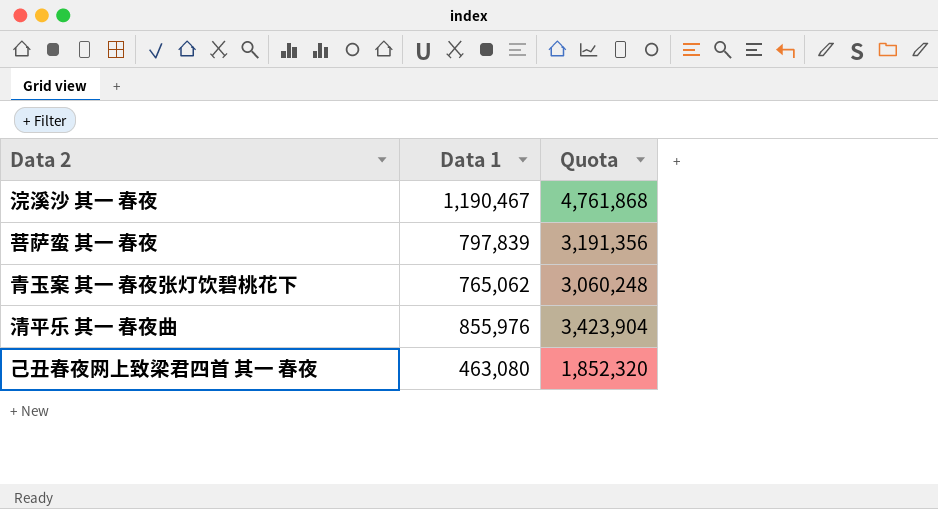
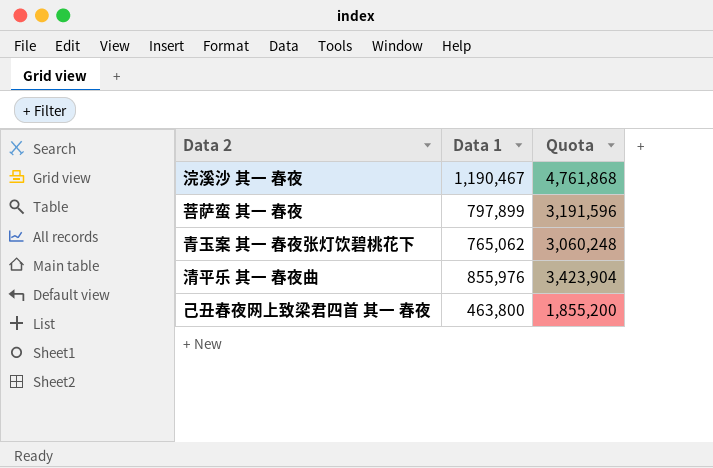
菩萨蛮 其一 春夜 | Data 1: 797,839 -> 797,899
菩萨蛮 其一 春夜 | Quota: 3,191,356 -> 3,191,596
己丑春夜网上致梁君四首 其一 春夜 | Data 1: 463,080 -> 463,800
己丑春夜网上致梁君四首 其一 春夜 | Quota: 1,852,320 -> 1,855,200

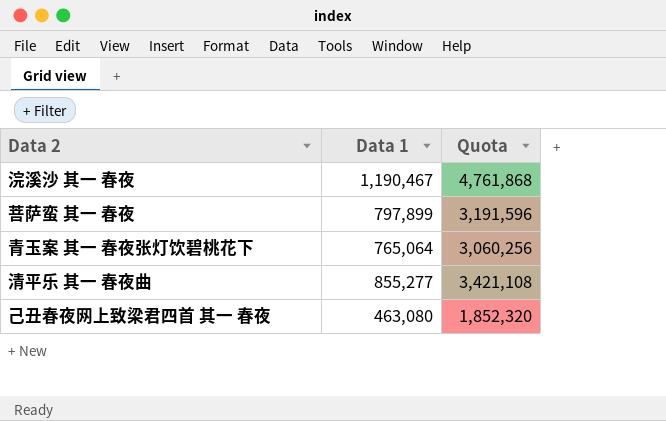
青玉案 其一 春夜张灯饮碧桃花下 | Data 1: 765,062 -> 765,064
青玉案 其一 春夜张灯饮碧桃花下 | Quota: 3,060,248 -> 3,060,256
清平乐 其一 春夜曲 | Data 1: 855,976 -> 855,277
清平乐 其一 春夜曲 | Quota: 3,423,904 -> 3,421,108
己丑春夜网上致梁君四首 其一 春夜 | Data 1: 463,800 -> 463,080
己丑春夜网上致梁君四首 其一 春夜 | Quota: 1,855,200 -> 1,852,320

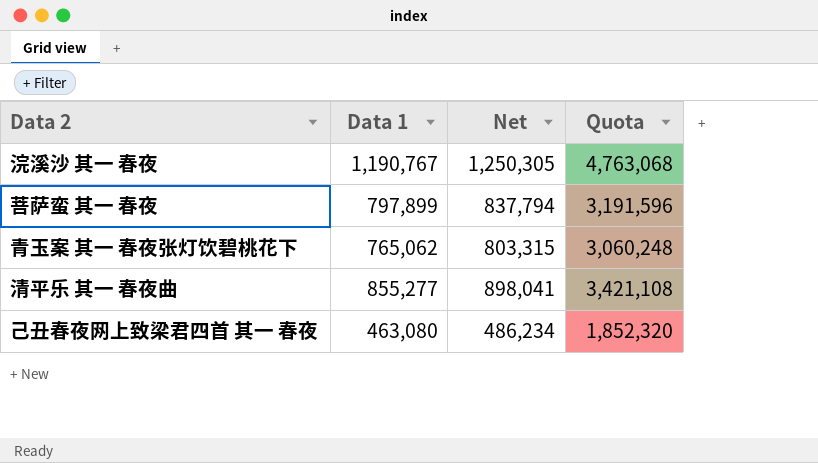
column Net | formula: none -> [Data 1] * 1.05
浣溪沙 其一 春夜 | Data 1: 1,190,467 -> 1,190,767
浣溪沙 其一 春夜 | Quota: 4,761,868 -> 4,763,068
青玉案 其一 春夜张灯饮碧桃花下 | Data 1: 765,064 -> 765,062
青玉案 其一 春夜张灯饮碧桃花下 | Quota: 3,060,256 -> 3,060,248

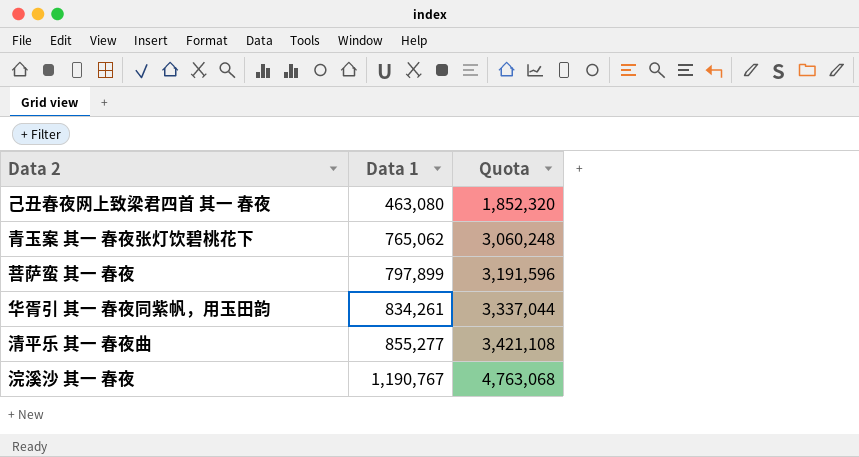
row order: none -> Data 1 ascending
column Net | formula: [Data 1] * 1.05 -> none
row 华胥引 其一 春夜同紫帆，用玉田韵: none -> 834,261 | 3,337,044

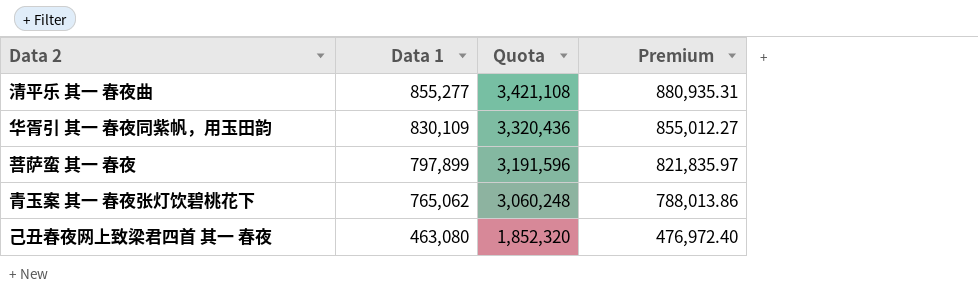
row order: Data 1 ascending -> Data 1 descending
column Premium | formula: none -> [Data 1] * 1.03
row 浣溪沙 其一 春夜: 1,190,767 | 4,763,068 -> none
华胥引 其一 春夜同紫帆，用玉田韵 | Data 1: 834,261 -> 830,109
华胥引 其一 春夜同紫帆，用玉田韵 | Quota: 3,337,044 -> 3,320,436

